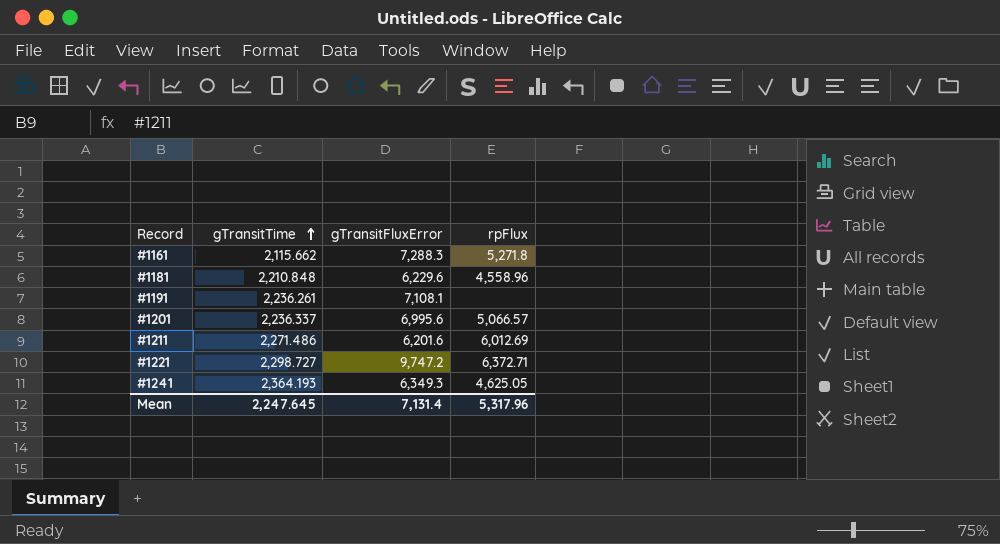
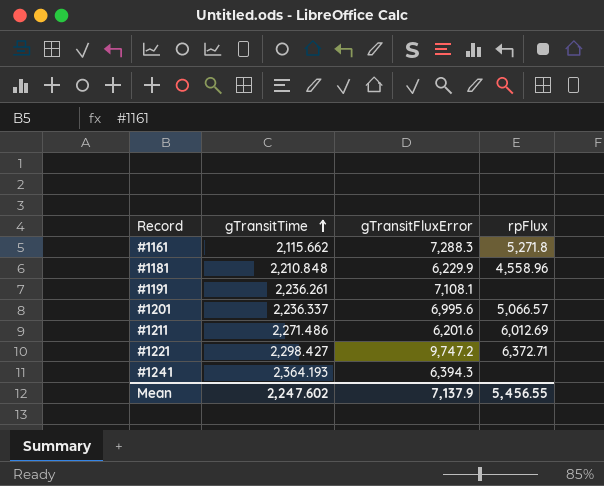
#1181 | gTransitFluxError: 6,229.6 -> 6,229.9
#1221 | gTransitTime: 2,298.727 -> 2,298.427
#1241 | gTransitFluxError: 6,349.3 -> 6,394.3
#1241 | rpFlux: 4,625.05 -> none
Mean | gTransitTime: 2,247.645 -> 2,247.602
Mean | gTransitFluxError: 7,131.4 -> 7,137.9
Mean | rpFlux: 5,317.96 -> 5,456.55

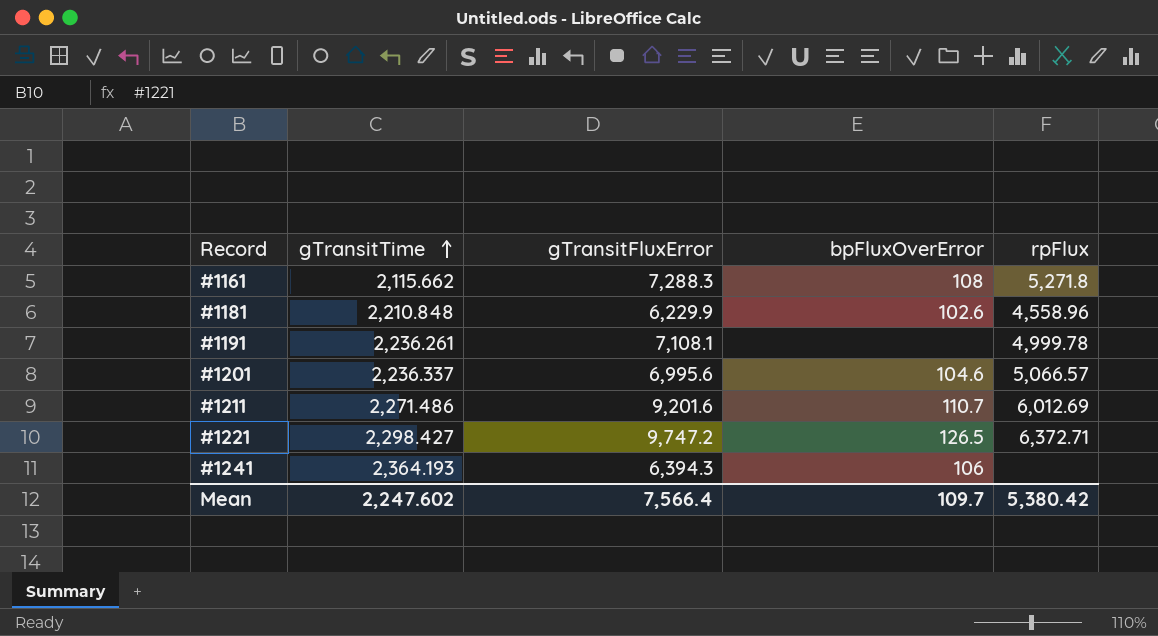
column bpFluxOverError | position: none -> 4
#1191 | rpFlux: none -> 4,999.78
#1211 | gTransitFluxError: 6,201.6 -> 9,201.6
Mean | gTransitFluxError: 7,137.9 -> 7,566.4
Mean | rpFlux: 5,456.55 -> 5,380.42

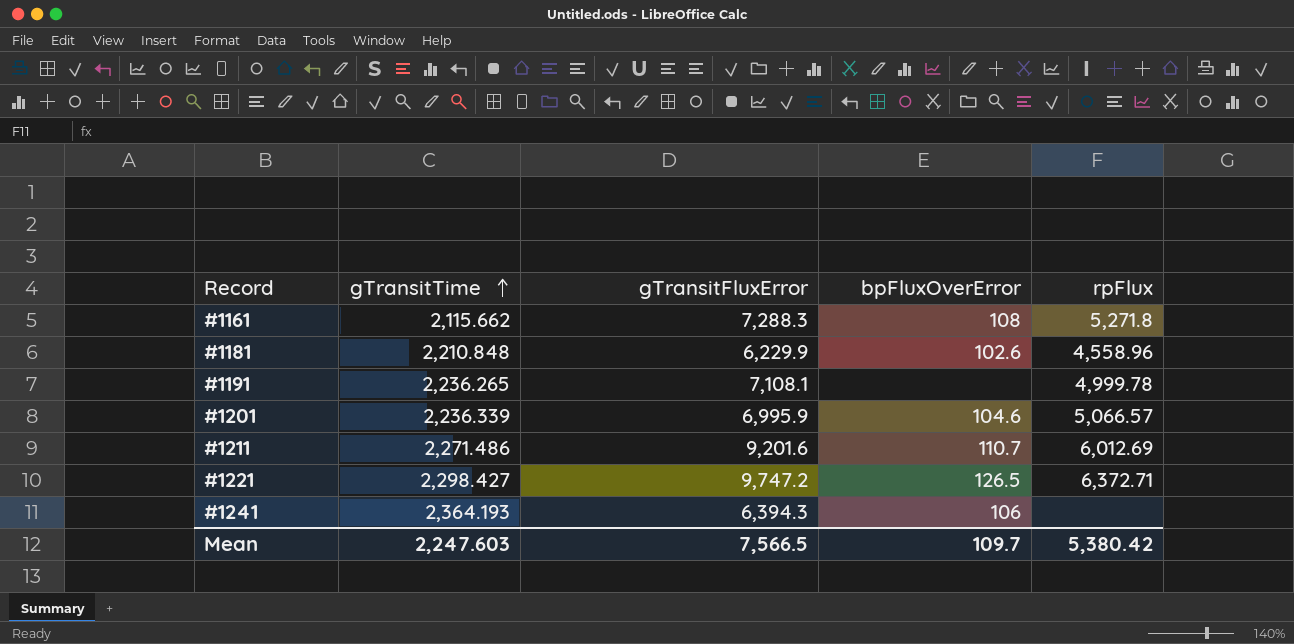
#1191 | gTransitTime: 2,236.261 -> 2,236.265
#1201 | gTransitTime: 2,236.337 -> 2,236.339
#1201 | gTransitFluxError: 6,995.6 -> 6,995.9
Mean | gTransitTime: 2,247.602 -> 2,247.603
Mean | gTransitFluxError: 7,566.4 -> 7,566.5

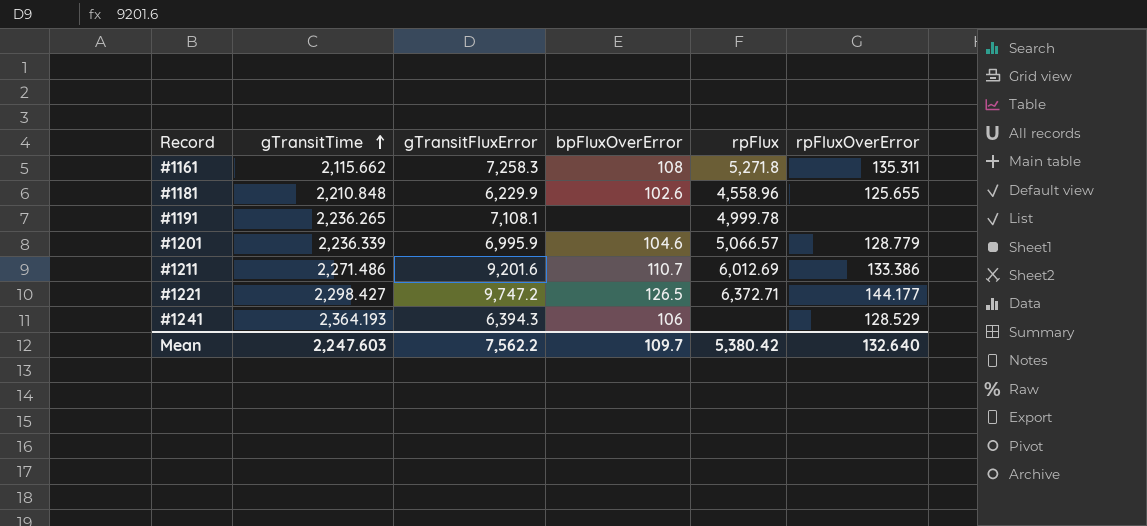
column rpFluxOverError | position: none -> 6
#1161 | gTransitFluxError: 7,288.3 -> 7,258.3
Mean | gTransitFluxError: 7,566.5 -> 7,562.2

